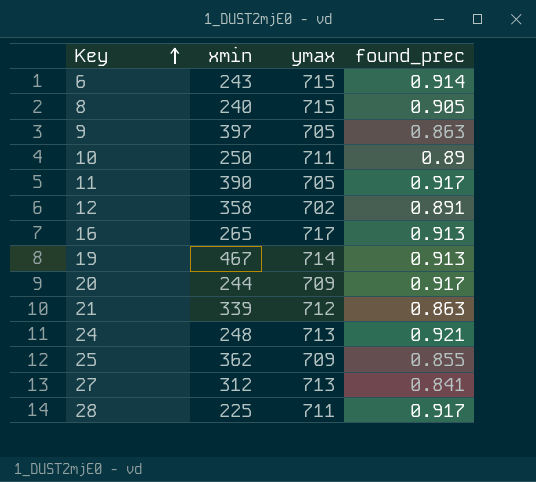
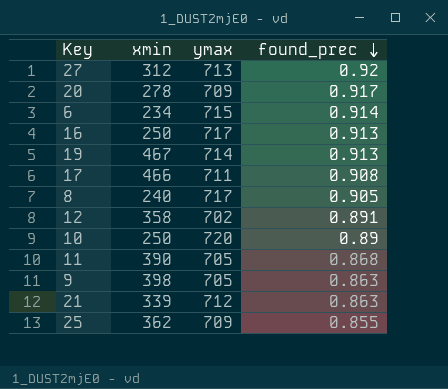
row order: Key ascending -> found_prec descending
row 24: 248 | 713 | 0.921 -> none
row 28: 225 | 711 | 0.917 -> none
27 | found_prec: 0.841 -> 0.92
20 | xmin: 244 -> 278
6 | xmin: 243 -> 234
16 | xmin: 265 -> 250
row 17: none -> 466 | 711 | 0.908
8 | ymax: 715 -> 717
10 | ymax: 711 -> 720
11 | found_prec: 0.917 -> 0.868
9 | xmin: 397 -> 398

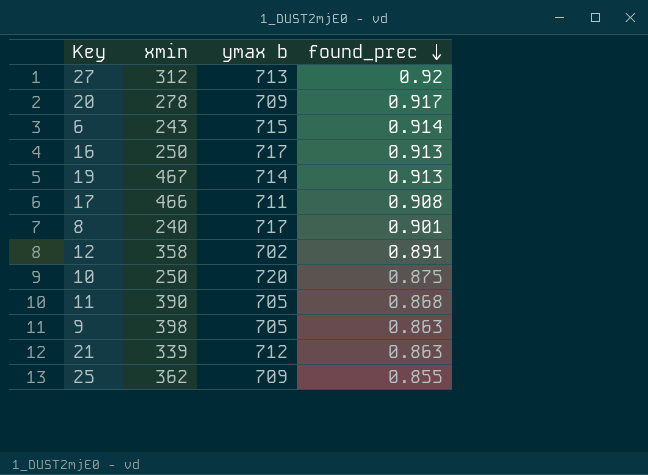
column name: ymax -> ymax b
6 | xmin: 234 -> 243
8 | found_prec: 0.905 -> 0.901
10 | found_prec: 0.89 -> 0.875

